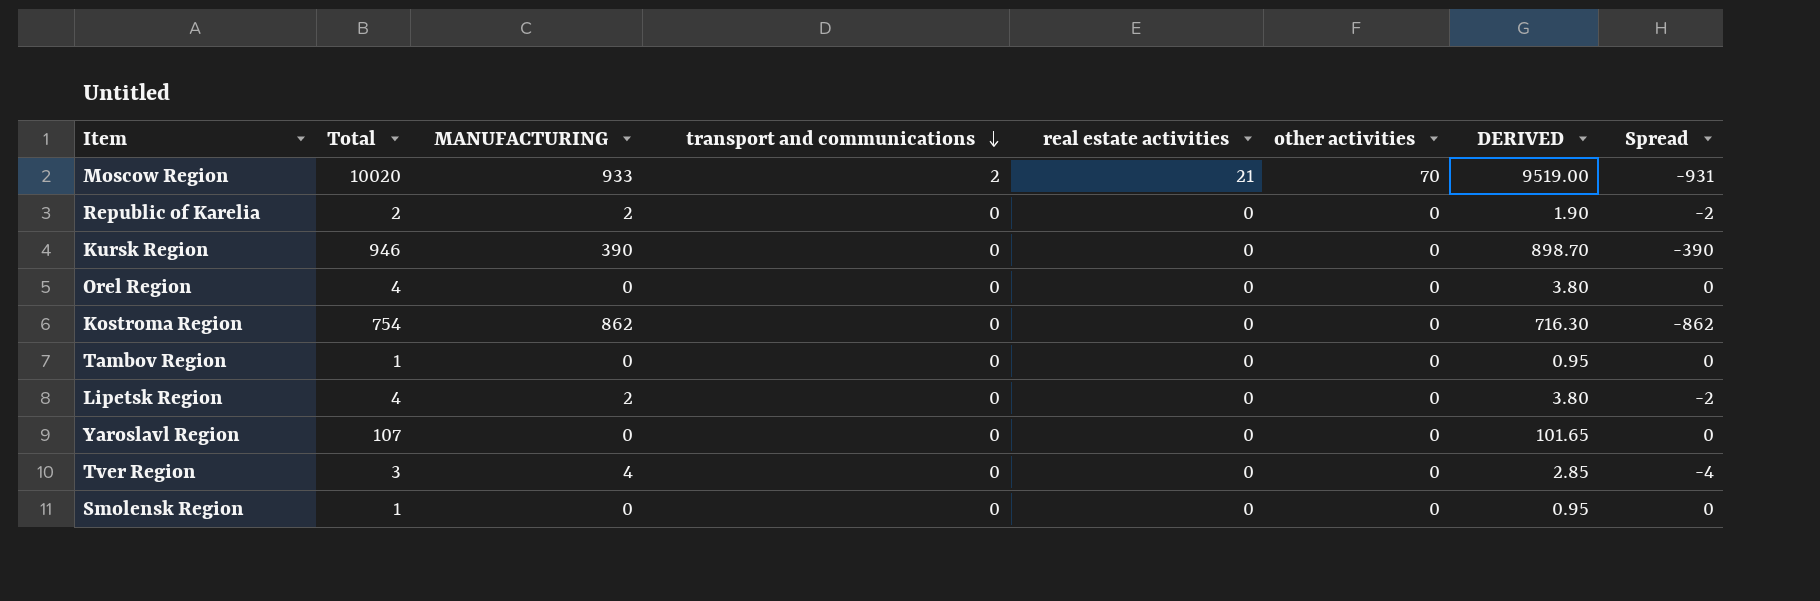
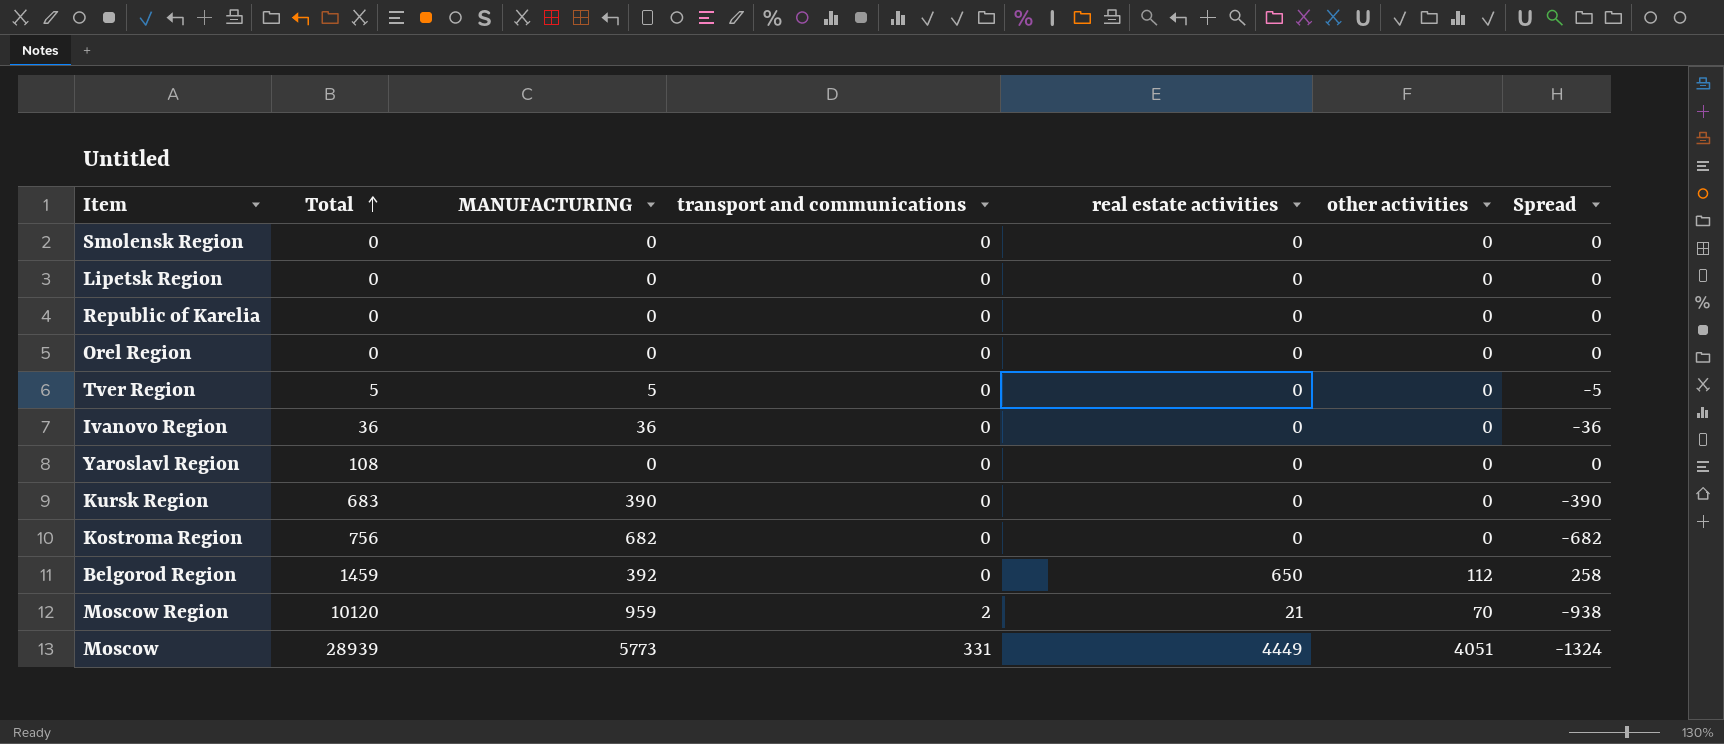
row order: transport and communications descending -> Total ascending
column DERIVED | formula: [Total] * 0.95 -> none
column Spread | formula: [transport and communications] - [MANUFACTURING] -> [real estate activities] - [MANUFACTURING]
row Tambov Region: 1 | 0 | 0 | 0 | 0 | 0.95 | 0 -> none
Smolensk Region | Total: 1 -> 0
Lipetsk Region | Total: 4 -> 0
Lipetsk Region | MANUFACTURING: 2 -> 0
Republic of Karelia | Total: 2 -> 0
Republic of Karelia | MANUFACTURING: 2 -> 0
Orel Region | Total: 4 -> 0
Tver Region | Total: 3 -> 5
Tver Region | MANUFACTURING: 4 -> 5
row Ivanovo Region: none -> 36 | 36 | 0 | 0 | 0 | -36
Yaroslavl Region | Total: 107 -> 108
Kursk Region | Total: 946 -> 683
Kostroma Region | Total: 754 -> 756
Kostroma Region | MANUFACTURING: 862 -> 682
row Belgorod Region: none -> 1459 | 392 | 0 | 650 | 112 | 258
Moscow Region | Total: 10020 -> 10120
Moscow Region | MANUFACTURING: 933 -> 959
row Moscow: none -> 28939 | 5773 | 331 | 4449 | 4051 | -1324

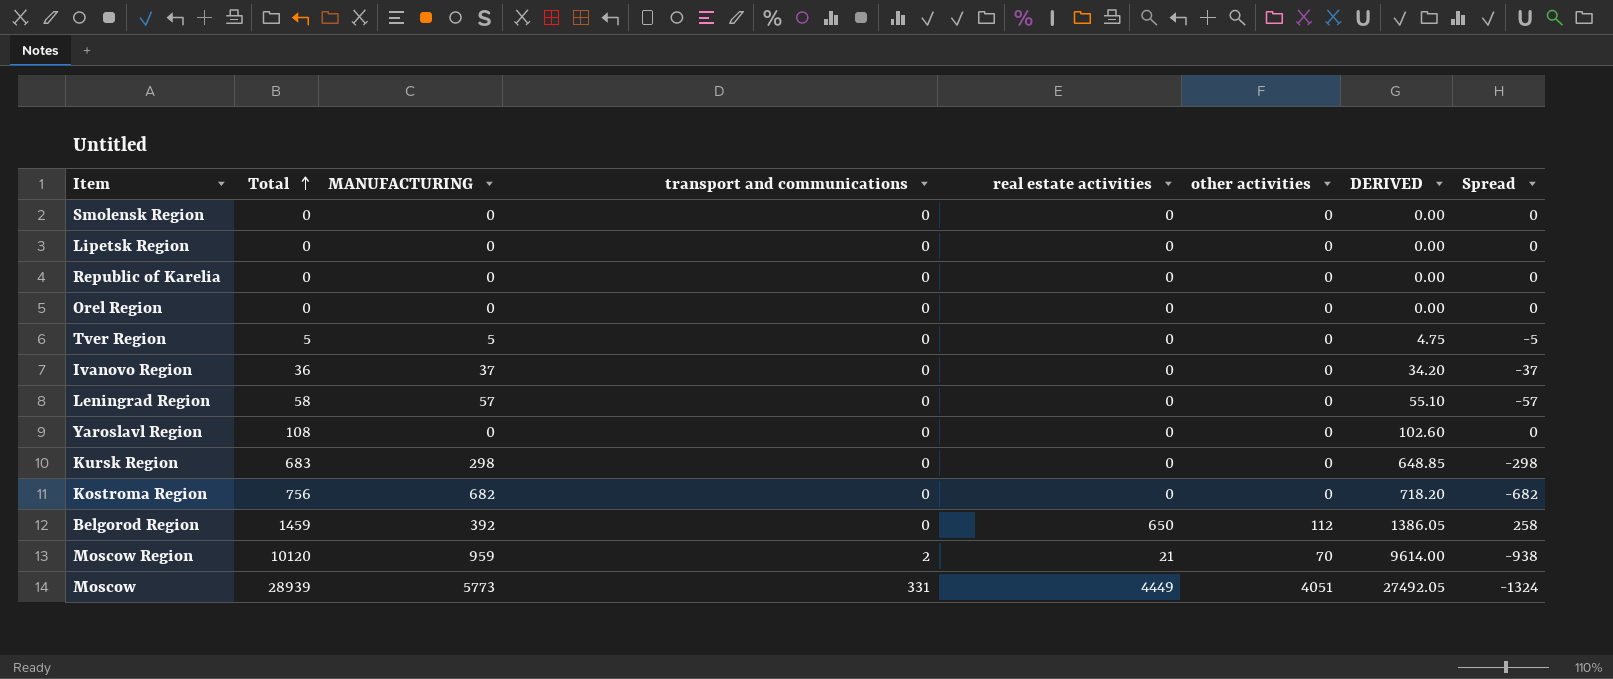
column DERIVED | formula: none -> [Total] * 0.95
Ivanovo Region | MANUFACTURING: 36 -> 37
Ivanovo Region | Spread: -36 -> -37
row Leningrad Region: none -> 58 | 57 | 0 | 0 | 0 | 55.10 | -57
Kursk Region | MANUFACTURING: 390 -> 298
Kursk Region | Spread: -390 -> -298

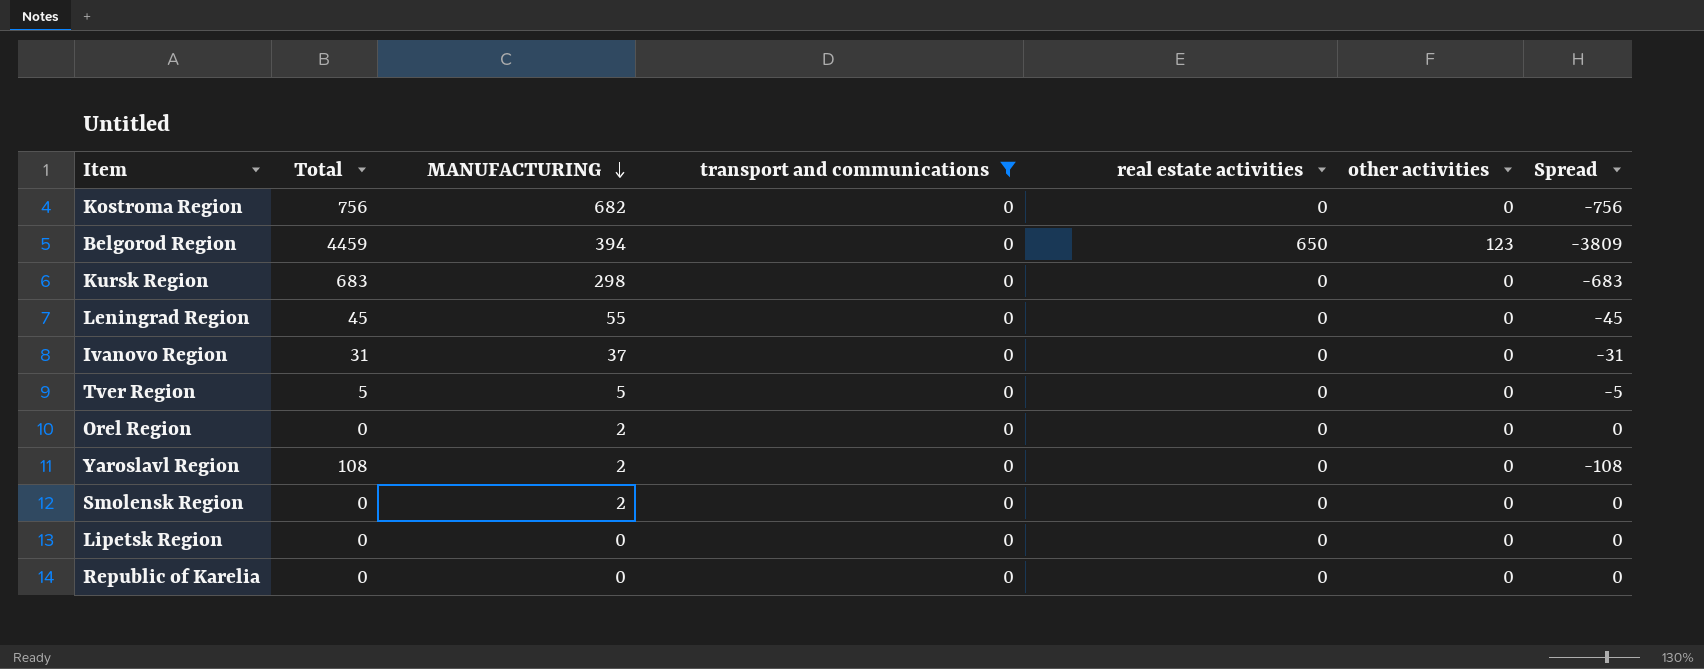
filter: none -> transport and communications = 0
row order: Total ascending -> MANUFACTURING descending
column DERIVED | formula: [Total] * 0.95 -> none
column Spread | formula: [real estate activities] - [MANUFACTURING] -> [real estate activities] - [Total]
Belgorod Region | Total: 1459 -> 4459
Belgorod Region | MANUFACTURING: 392 -> 394
Belgorod Region | other activities: 112 -> 123
Leningrad Region | Total: 58 -> 45
Leningrad Region | MANUFACTURING: 57 -> 55
Ivanovo Region | Total: 36 -> 31
Orel Region | MANUFACTURING: 0 -> 2
Yaroslavl Region | MANUFACTURING: 0 -> 2
Smolensk Region | MANUFACTURING: 0 -> 2

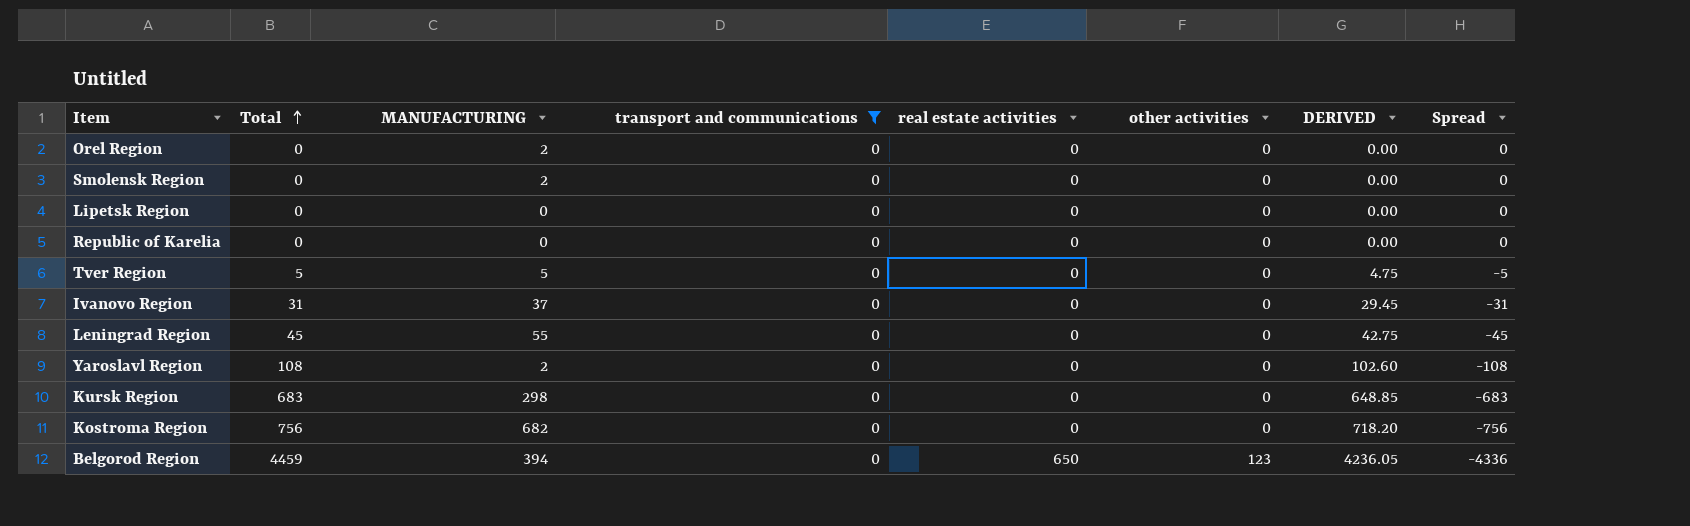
row order: MANUFACTURING descending -> Total ascending
column DERIVED | formula: none -> [Total] * 0.95
column Spread | formula: [real estate activities] - [Total] -> [other activities] - [Total]

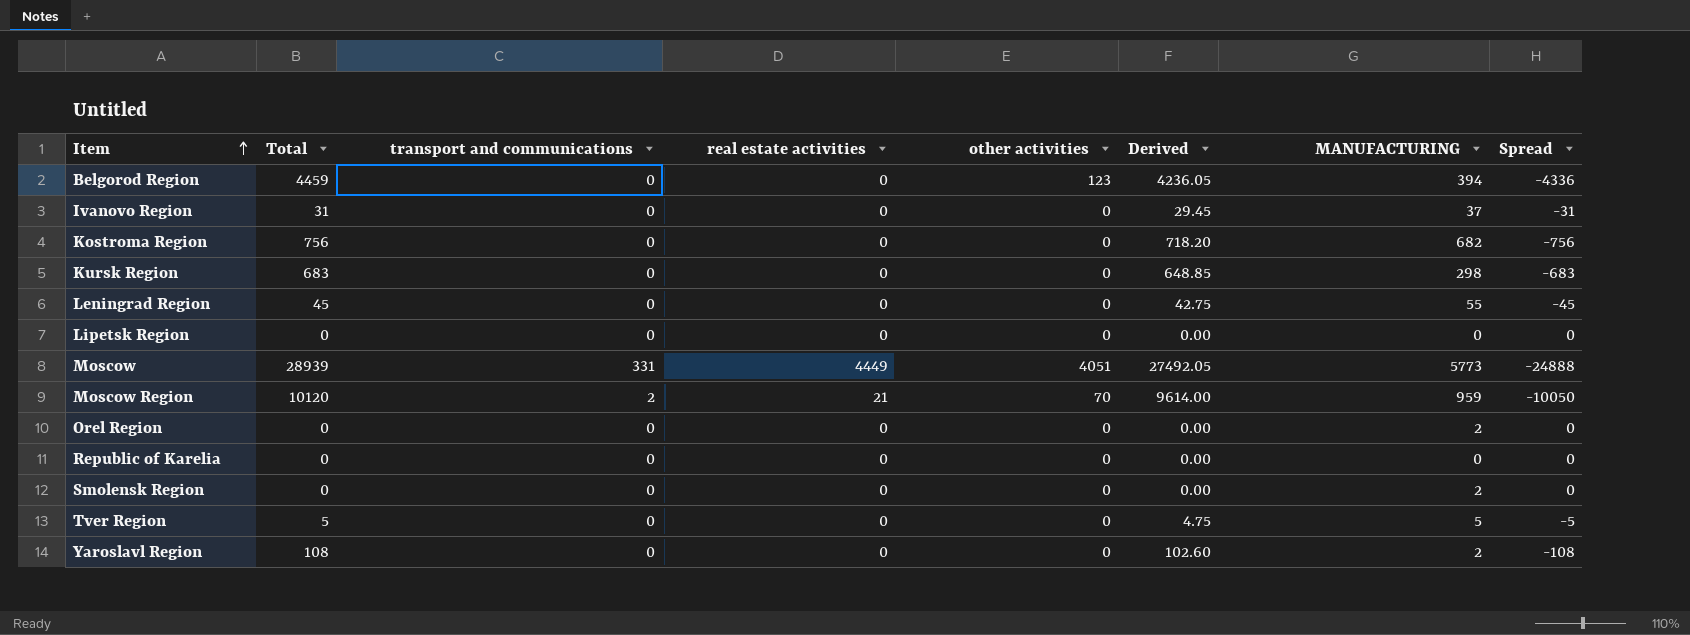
filter: transport and communications = 0 -> none
row order: Total ascending -> Item ascending
column name: DERIVED -> Derived
column MANUFACTURING | position: 3 -> 7
Belgorod Region | real estate activities: 650 -> 0

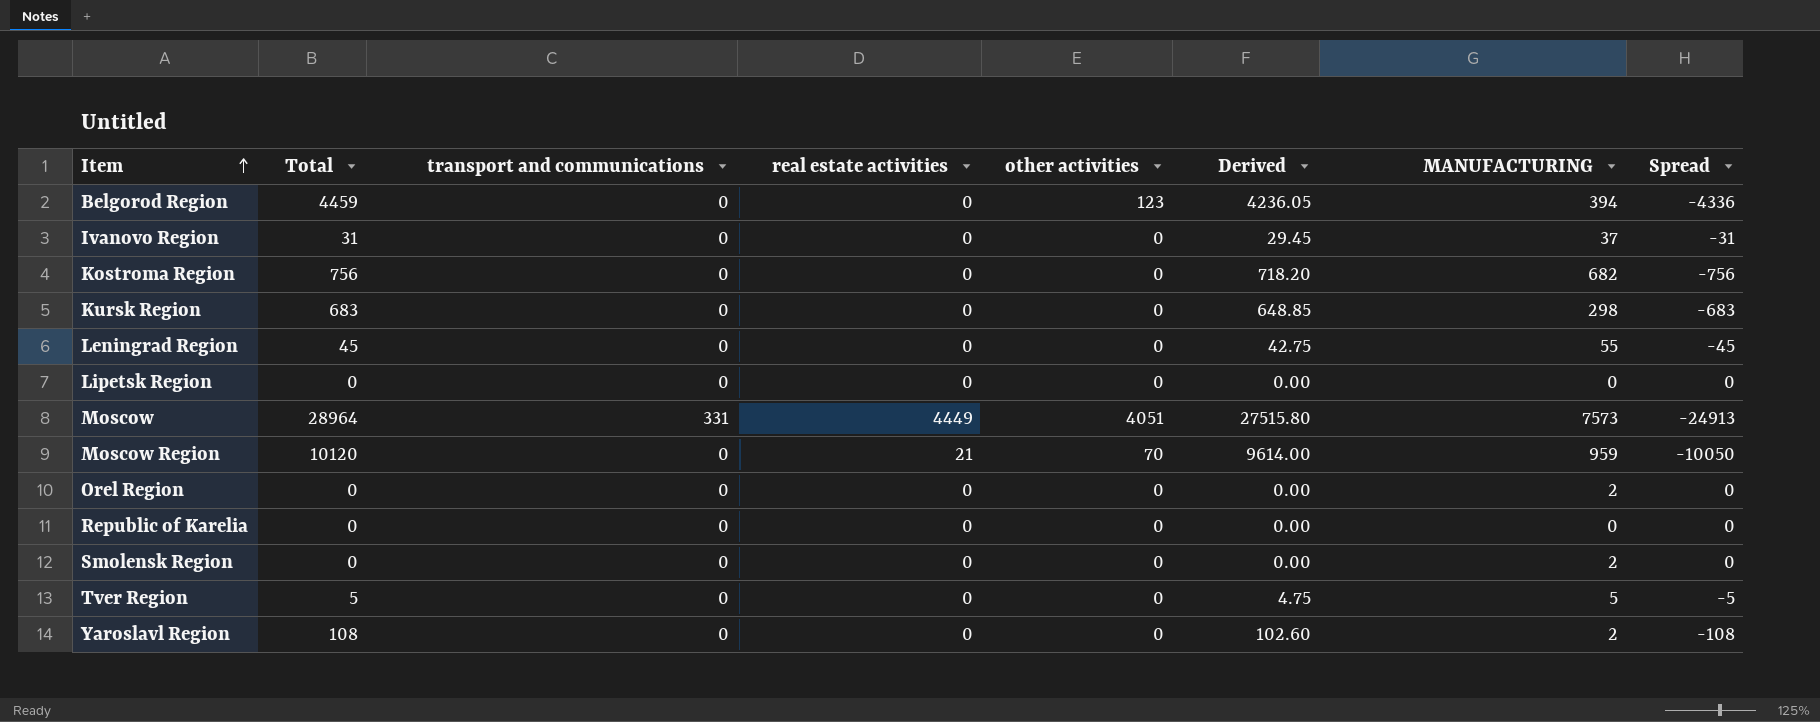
Moscow | Total: 28939 -> 28964
Moscow | Derived: 27492.05 -> 27515.80
Moscow | MANUFACTURING: 5773 -> 7573
Moscow | Spread: -24888 -> -24913
Moscow Region | transport and communications: 2 -> 0

